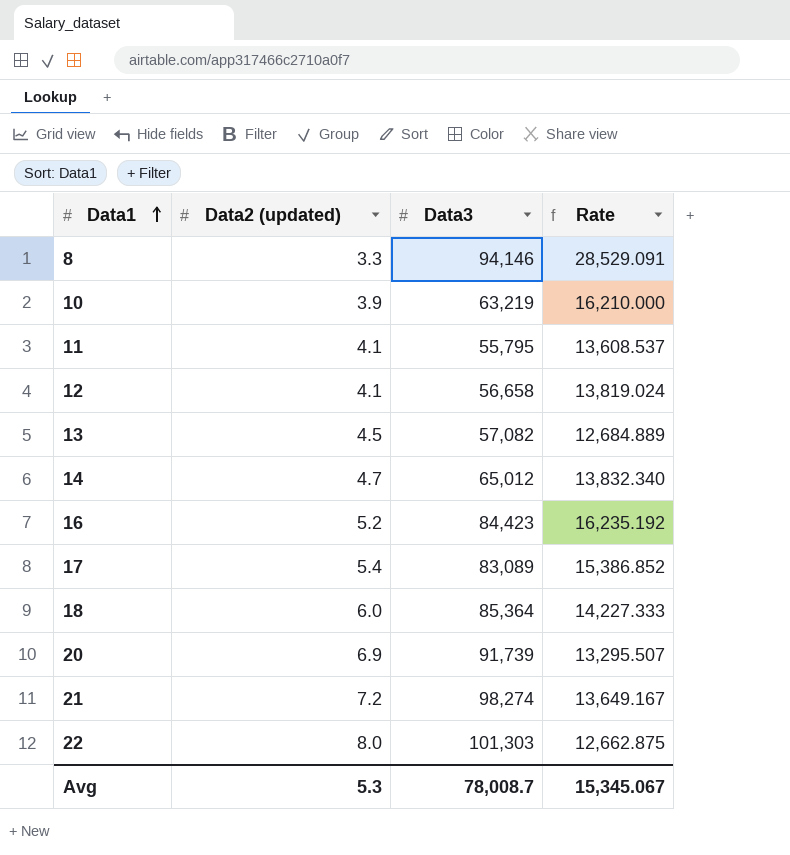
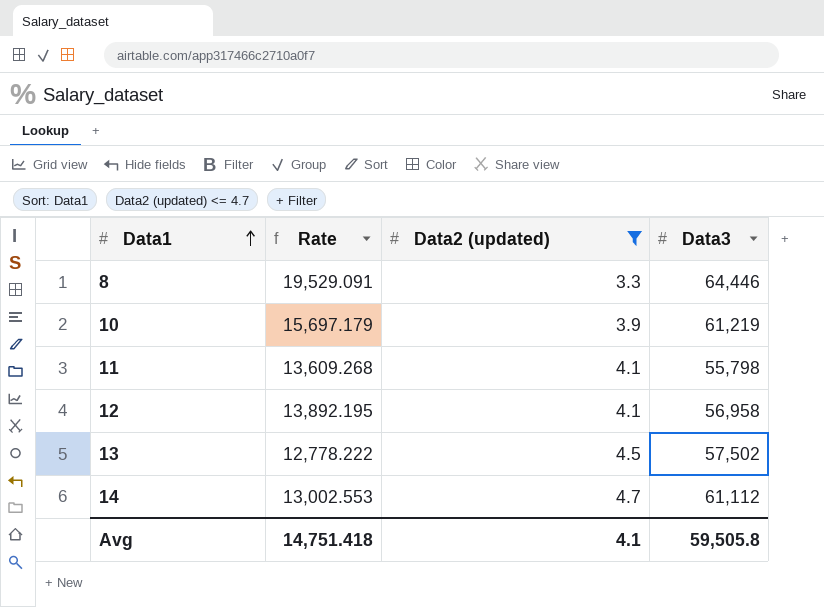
filter: none -> Data2 (updated) <= 4.7
column Rate | position: 4 -> 2
8 | Rate: 28,529.091 -> 19,529.091
8 | Data3: 94,146 -> 64,446
10 | Rate: 16,210.000 -> 15,697.179
10 | Data3: 63,219 -> 61,219
11 | Rate: 13,608.537 -> 13,609.268
11 | Data3: 55,795 -> 55,798
12 | Rate: 13,819.024 -> 13,892.195
12 | Data3: 56,658 -> 56,958
13 | Rate: 12,684.889 -> 12,778.222
13 | Data3: 57,082 -> 57,502
14 | Rate: 13,832.340 -> 13,002.553
14 | Data3: 65,012 -> 61,112
Avg | Rate: 15,345.067 -> 14,751.418
Avg | Data2 (updated): 5.3 -> 4.1
Avg | Data3: 78,008.7 -> 59,505.8

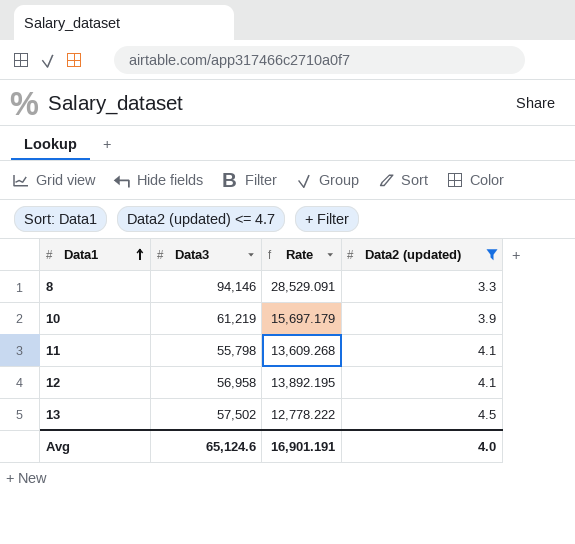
column Data3 | position: 4 -> 2
row 14: 13,002.553 | 4.7 | 61,112 -> none
8 | Data3: 64,446 -> 94,146
8 | Rate: 19,529.091 -> 28,529.091
Avg | Data3: 59,505.8 -> 65,124.6
Avg | Rate: 14,751.418 -> 16,901.191
Avg | Data2 (updated): 4.1 -> 4.0

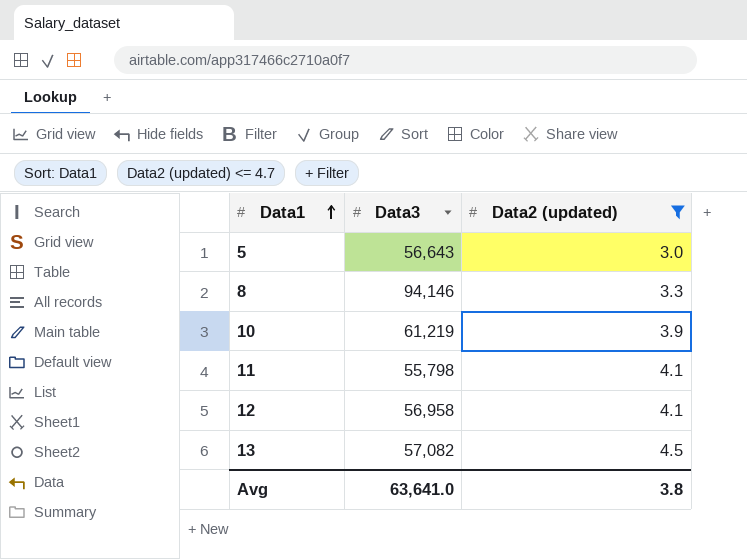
column Rate | formula: [Data3] / [Data2 (updated)] -> none
row 5: none -> 56,643 | 3.0
13 | Data3: 57,502 -> 57,082
Avg | Data3: 65,124.6 -> 63,641.0
Avg | Data2 (updated): 4.0 -> 3.8

